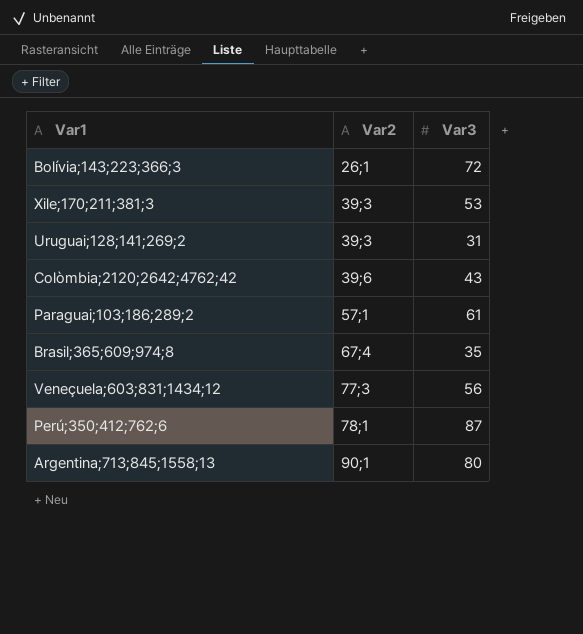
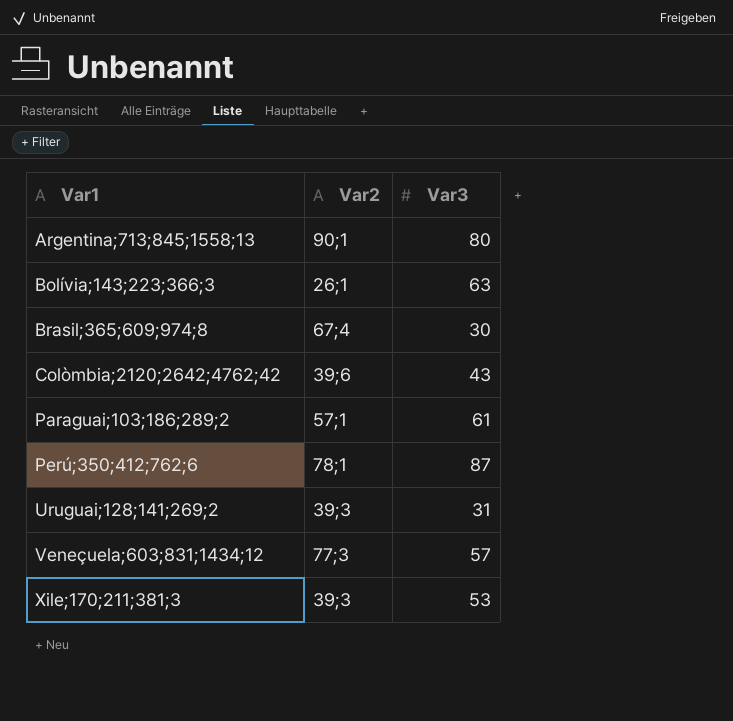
row order: Var2 ascending -> Var1 ascending
Bolívia;143;223;366;3 | Var3: 72 -> 63
Brasil;365;609;974;8 | Var3: 35 -> 30
Veneçuela;603;831;1434;12 | Var3: 56 -> 57

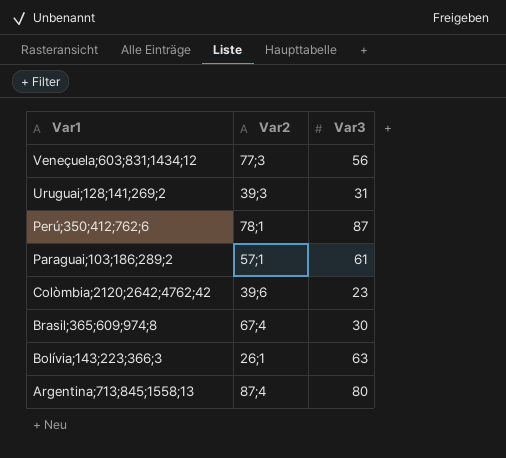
row order: Var1 ascending -> Var1 descending
row Xile;170;211;381;3: 39;3 | 53 -> none
Veneçuela;603;831;1434;12 | Var3: 57 -> 56
Colòmbia;2120;2642;4762;42 | Var3: 43 -> 23
Argentina;713;845;1558;13 | Var2: 90;1 -> 87;4

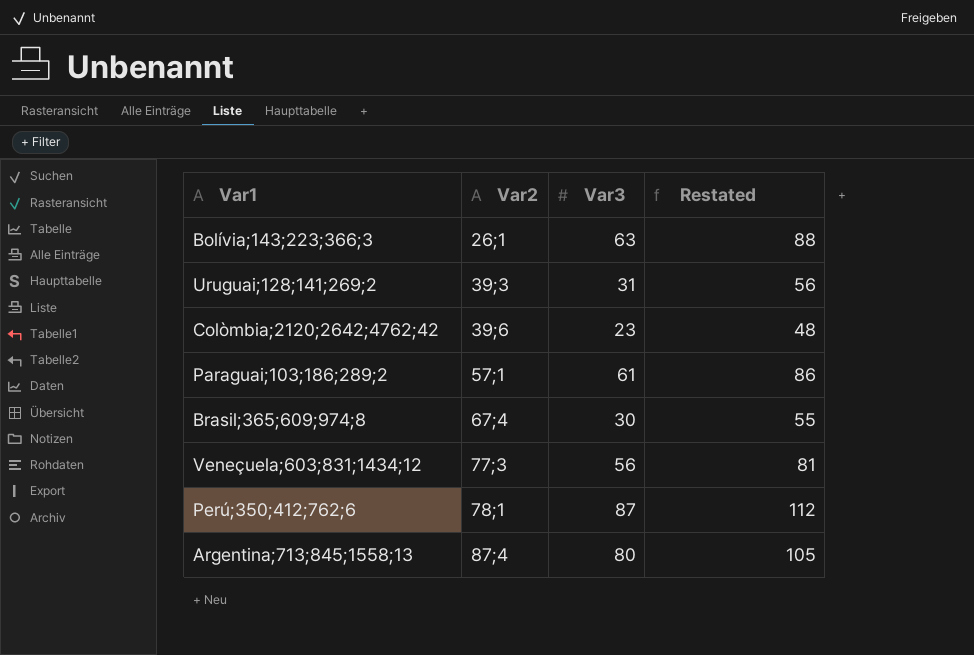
row order: Var1 descending -> Var2 ascending
column Restated | formula: none -> [Var3] + 25

